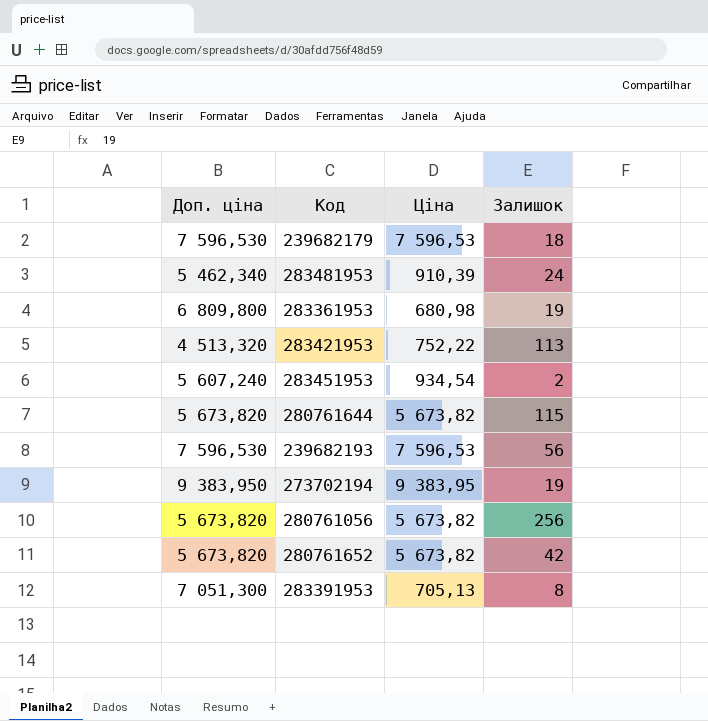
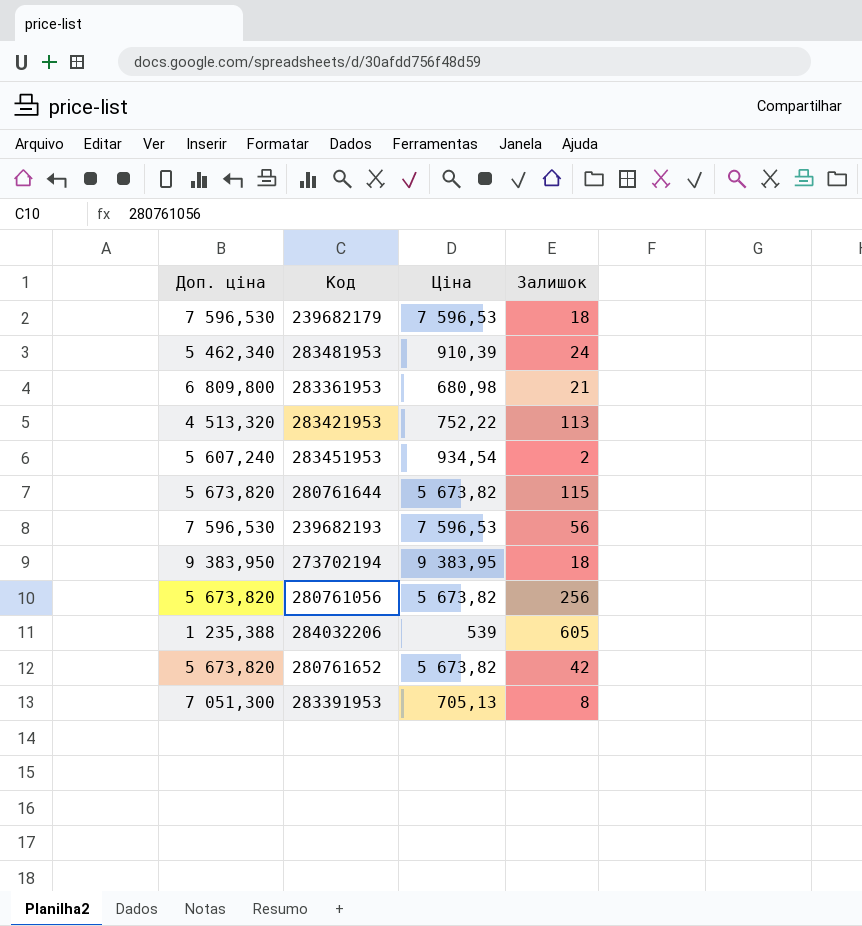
283361953 | Залишок: 19 -> 21
273702194 | Залишок: 19 -> 18
row 284032206: none -> 1 235,388 | 539 | 605

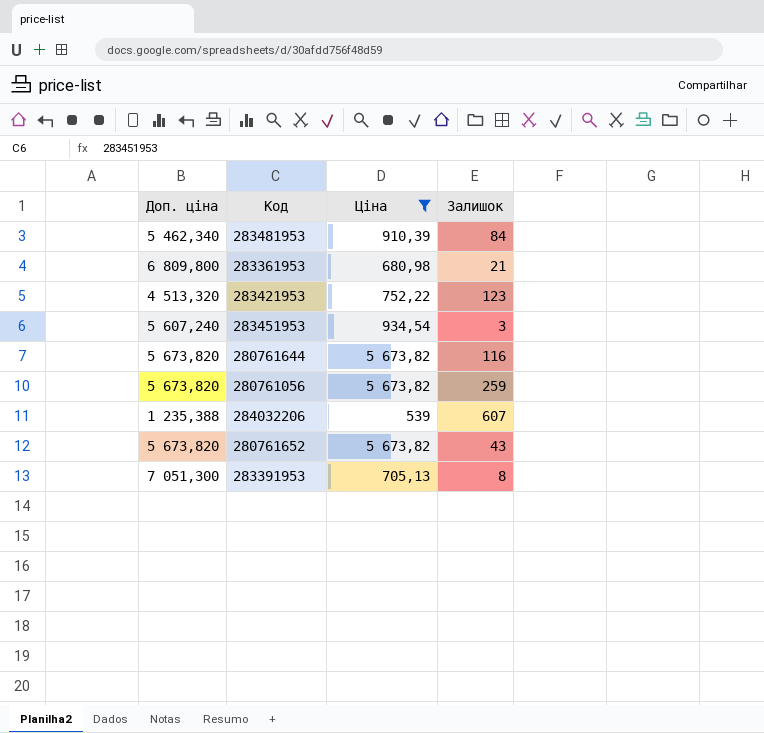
filter: none -> Ціна <= 5 673,82
283481953 | Залишок: 24 -> 84
283421953 | Залишок: 113 -> 123
283451953 | Залишок: 2 -> 3
280761644 | Залишок: 115 -> 116
280761056 | Залишок: 256 -> 259
284032206 | Залишок: 605 -> 607
280761652 | Залишок: 42 -> 43

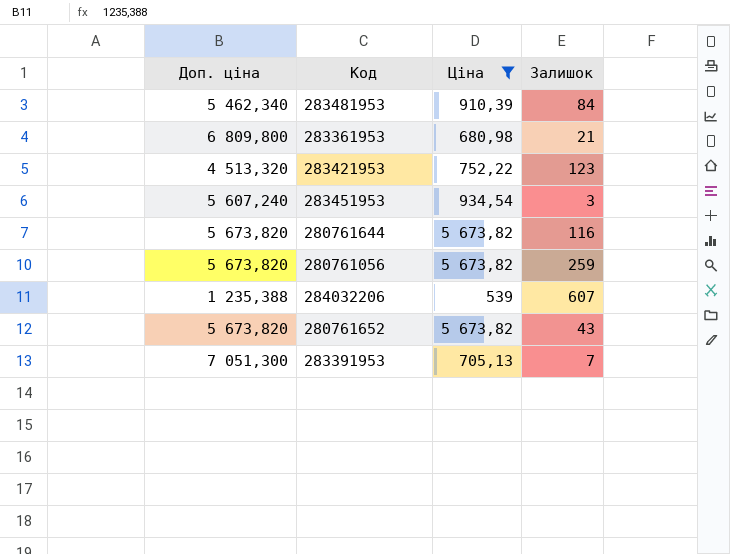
283391953 | Залишок: 8 -> 7

